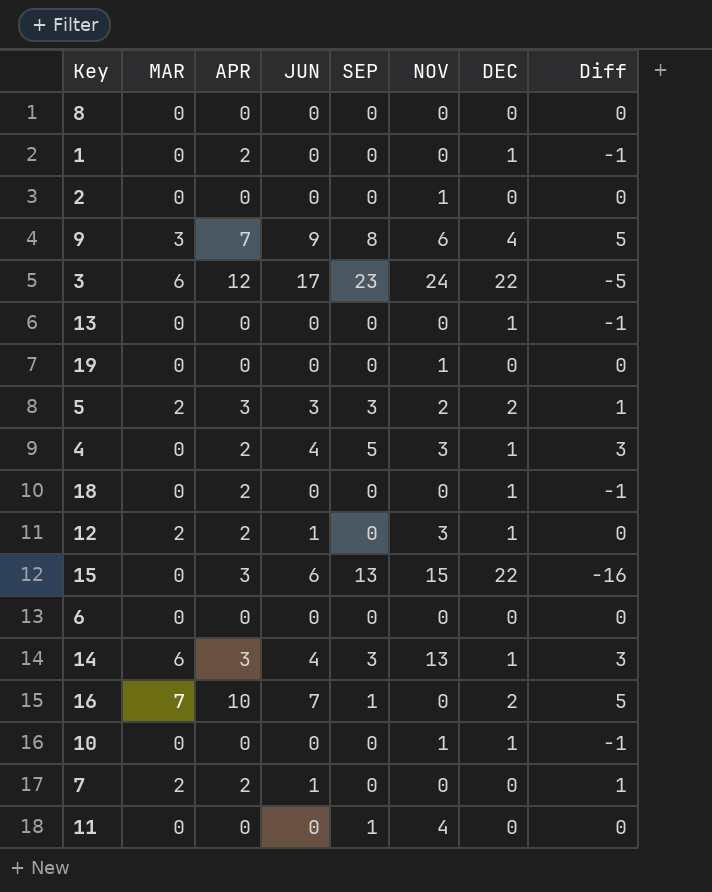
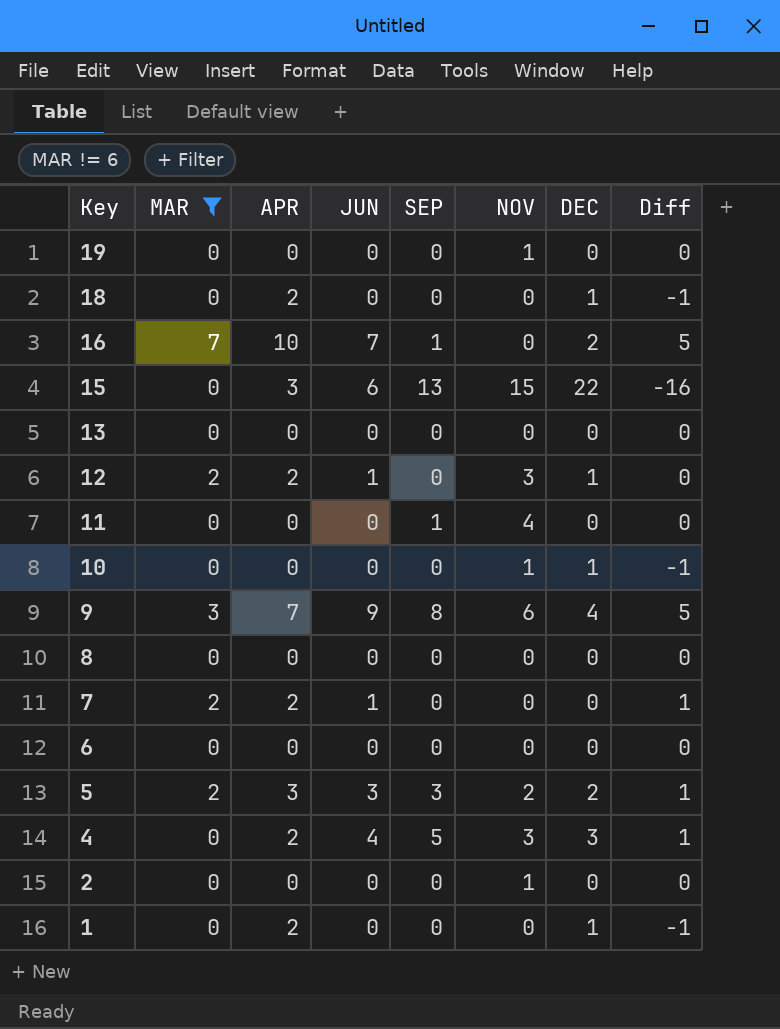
filter: none -> MAR != 6
row order: none -> Key descending
13 | DEC: 1 -> 0
13 | Diff: -1 -> 0
4 | DEC: 1 -> 3
4 | Diff: 3 -> 1

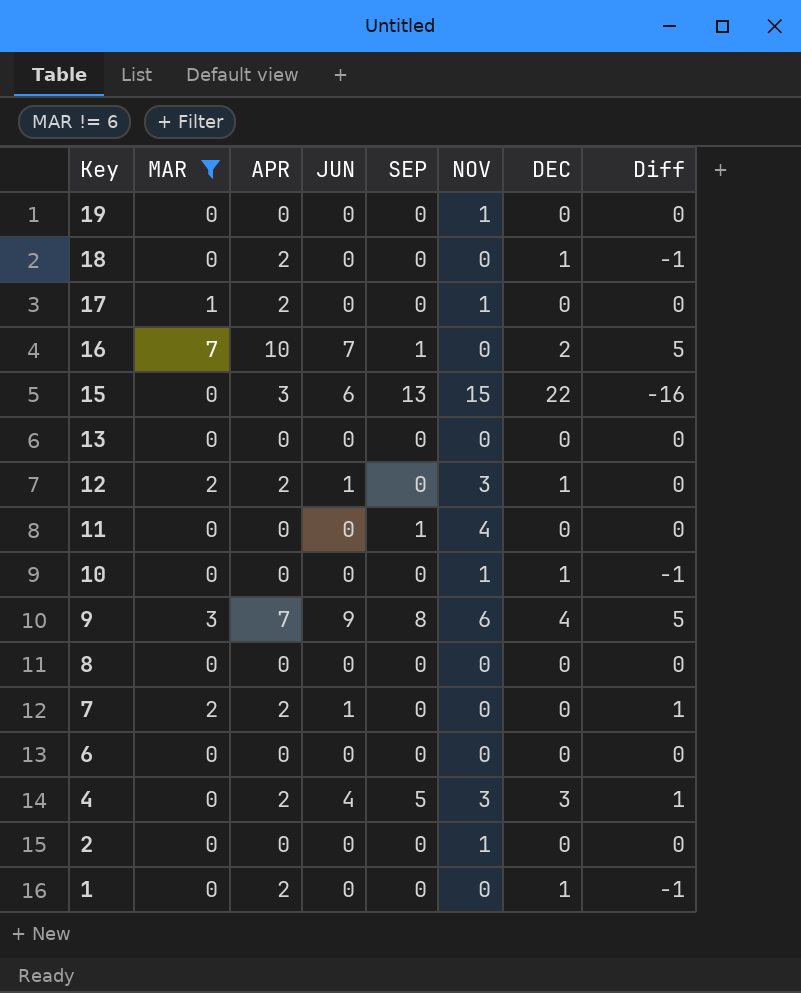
row 5: 2 | 3 | 3 | 3 | 2 | 2 | 1 -> none
row 17: none -> 1 | 2 | 0 | 0 | 1 | 0 | 0

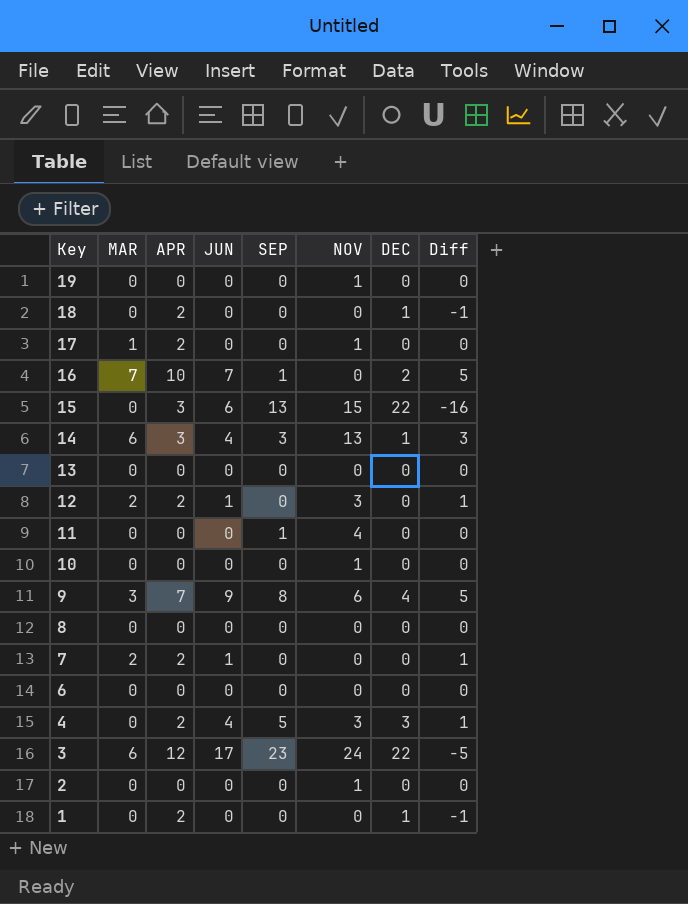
filter: MAR != 6 -> none
12 | DEC: 1 -> 0
12 | Diff: 0 -> 1
10 | DEC: 1 -> 0
10 | Diff: -1 -> 0

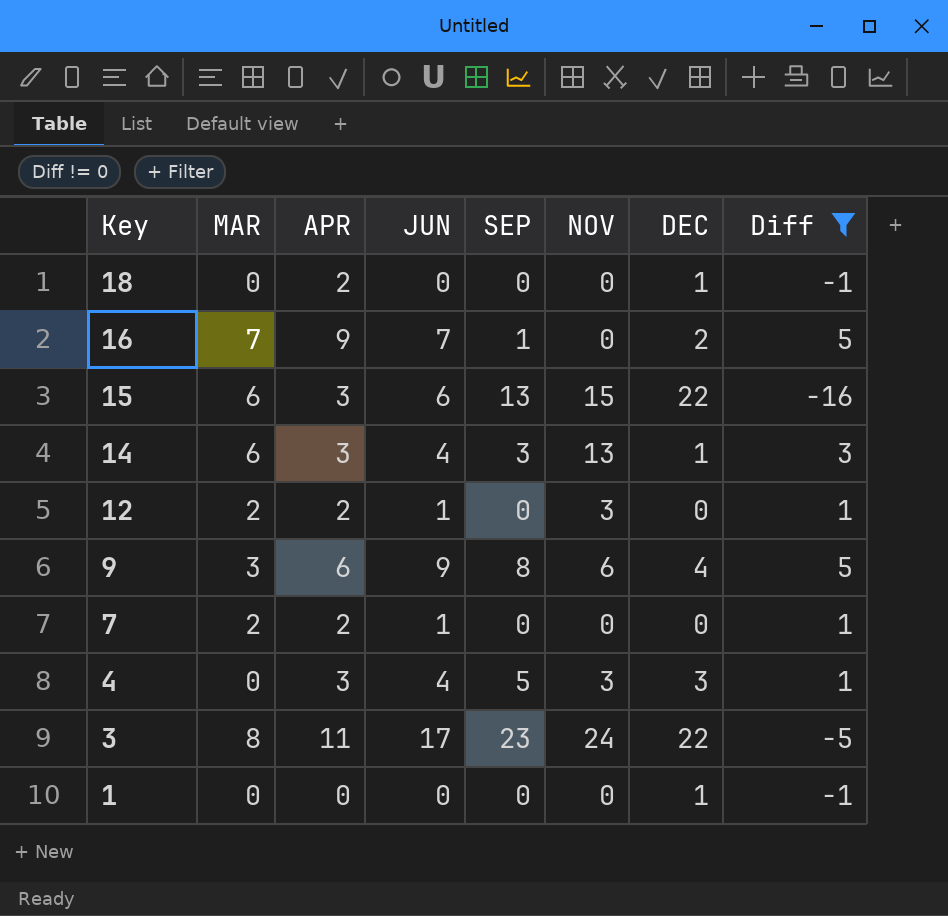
filter: none -> Diff != 0
16 | APR: 10 -> 9
15 | MAR: 0 -> 6
9 | APR: 7 -> 6
4 | APR: 2 -> 3
3 | MAR: 6 -> 8
3 | APR: 12 -> 11
1 | APR: 2 -> 0

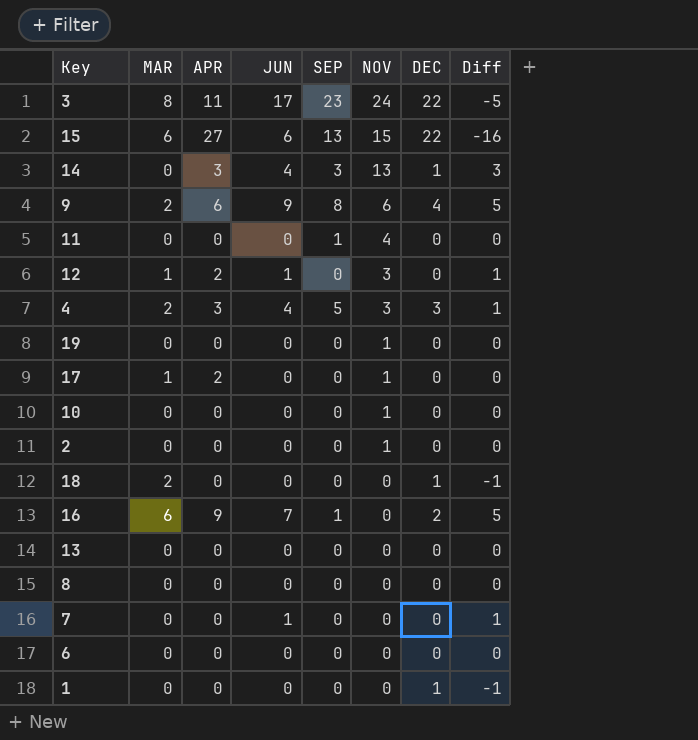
filter: Diff != 0 -> none
row order: Key descending -> NOV descending
15 | APR: 3 -> 27
14 | MAR: 6 -> 0
9 | MAR: 3 -> 2
12 | MAR: 2 -> 1
4 | MAR: 0 -> 2
18 | MAR: 0 -> 2
18 | APR: 2 -> 0
16 | MAR: 7 -> 6
7 | MAR: 2 -> 0
7 | APR: 2 -> 0

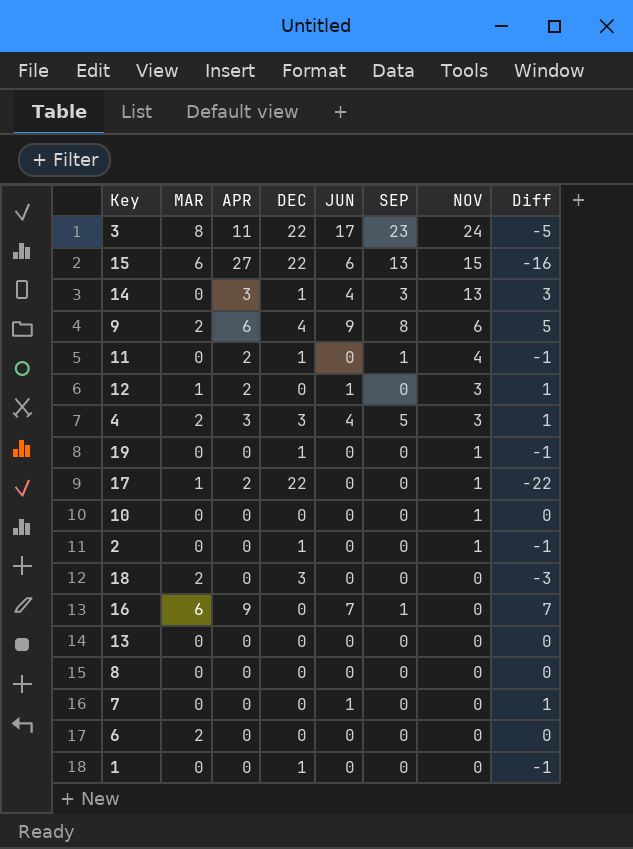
column DEC | position: 7 -> 4
11 | APR: 0 -> 2
11 | DEC: 0 -> 1
11 | Diff: 0 -> -1
19 | DEC: 0 -> 1
19 | Diff: 0 -> -1
17 | DEC: 0 -> 22
17 | Diff: 0 -> -22
2 | DEC: 0 -> 1
2 | Diff: 0 -> -1
18 | DEC: 1 -> 3
18 | Diff: -1 -> -3
16 | DEC: 2 -> 0
16 | Diff: 5 -> 7
6 | MAR: 0 -> 2

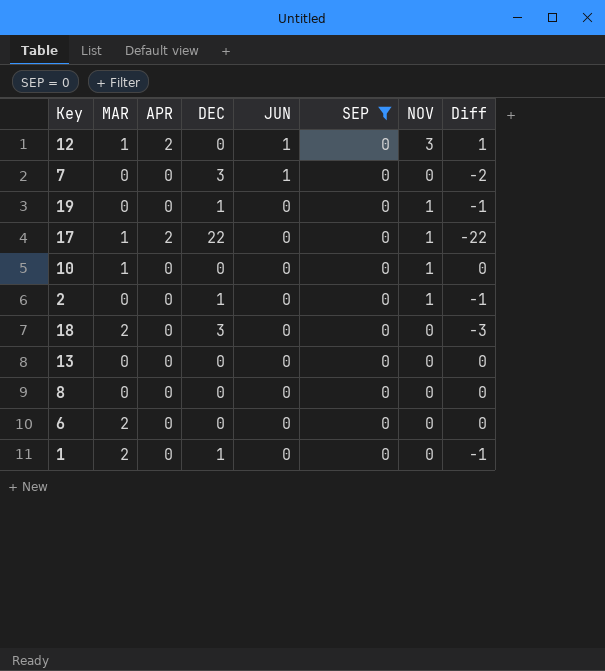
filter: none -> SEP = 0
row order: NOV descending -> JUN descending
7 | DEC: 0 -> 3
7 | Diff: 1 -> -2
10 | MAR: 0 -> 1
1 | MAR: 0 -> 2

